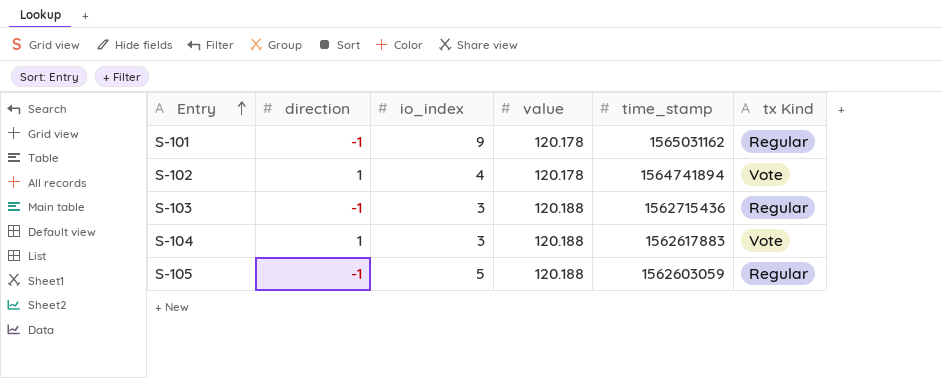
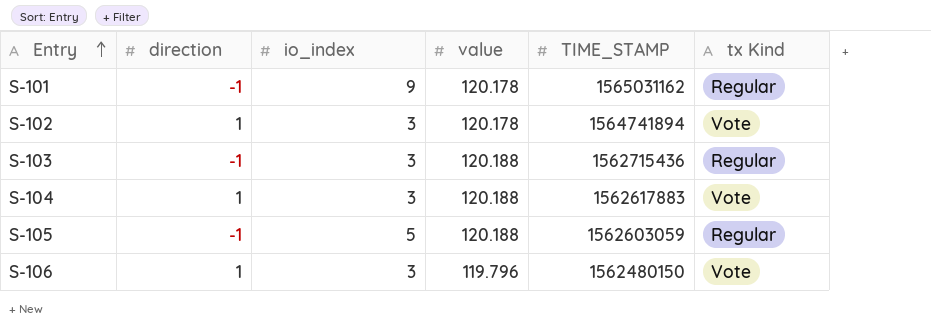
column name: time_stamp -> TIME_STAMP
S-102 | io_index: 4 -> 3
row S-106: none -> 1 | 3 | 119.796 | 1562480150 | Vote

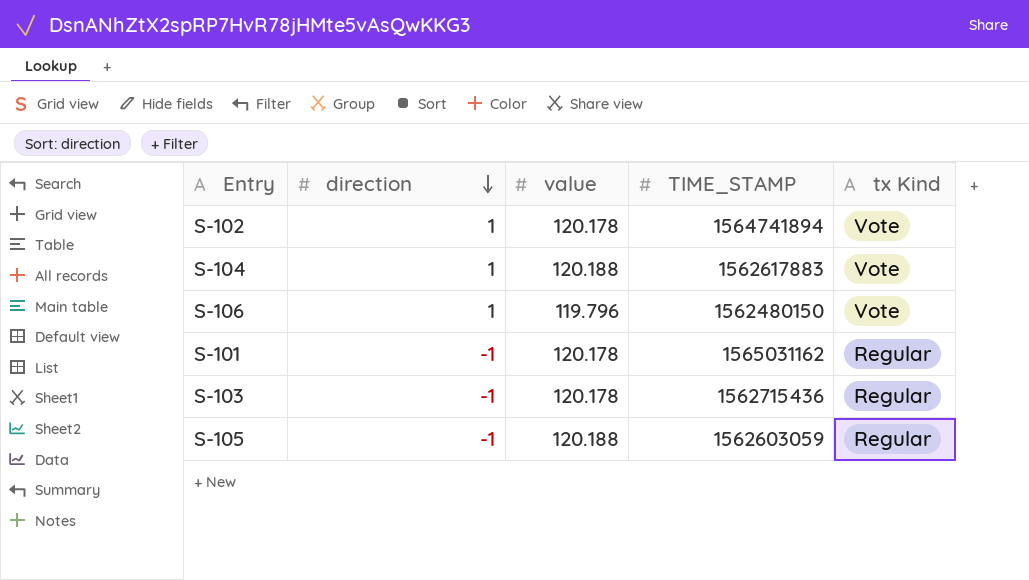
row order: Entry ascending -> direction descending
column io_index | position: 3 -> none
S-103 | value: 120.188 -> 120.178

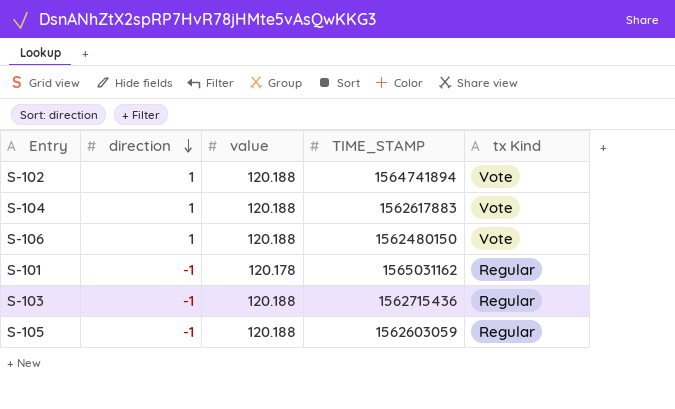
S-102 | value: 120.178 -> 120.188
S-106 | value: 119.796 -> 120.188
S-103 | value: 120.178 -> 120.188

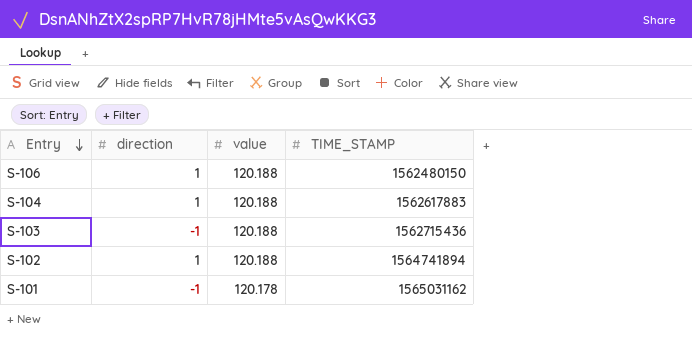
row order: direction descending -> Entry descending
column tx Kind | position: 5 -> none
row S-105: -1 | 120.188 | 1562603059 | Regular -> none

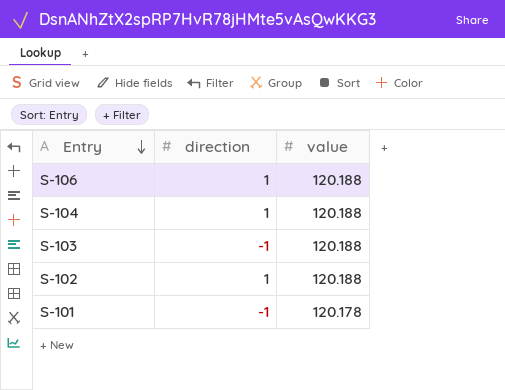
column TIME_STAMP | position: 4 -> none

